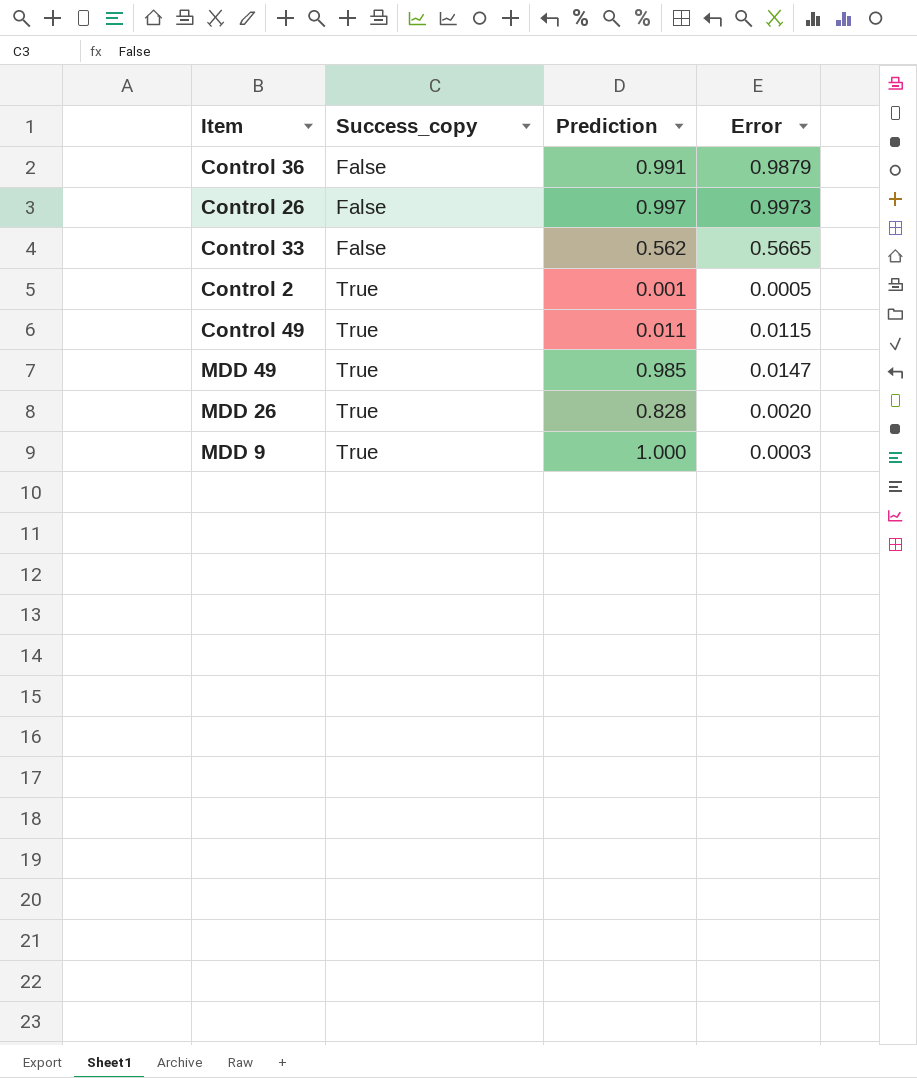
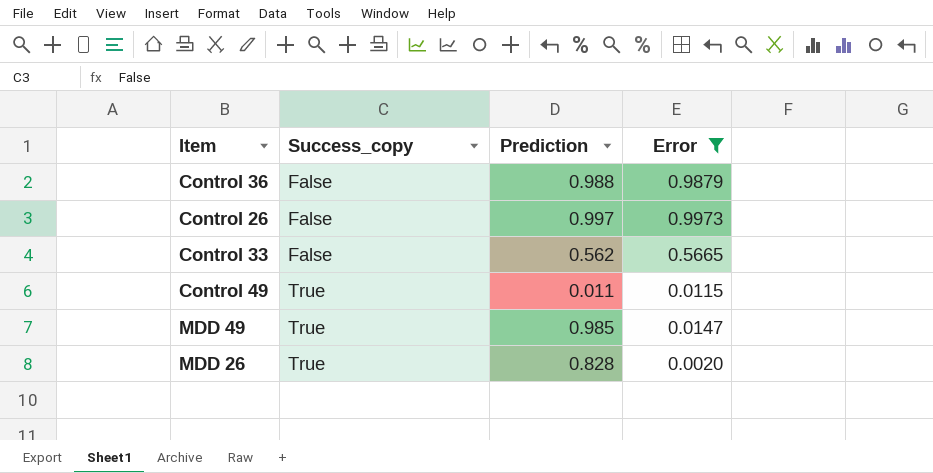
filter: none -> Error >= 0.0020
Control 36 | Prediction: 0.991 -> 0.988

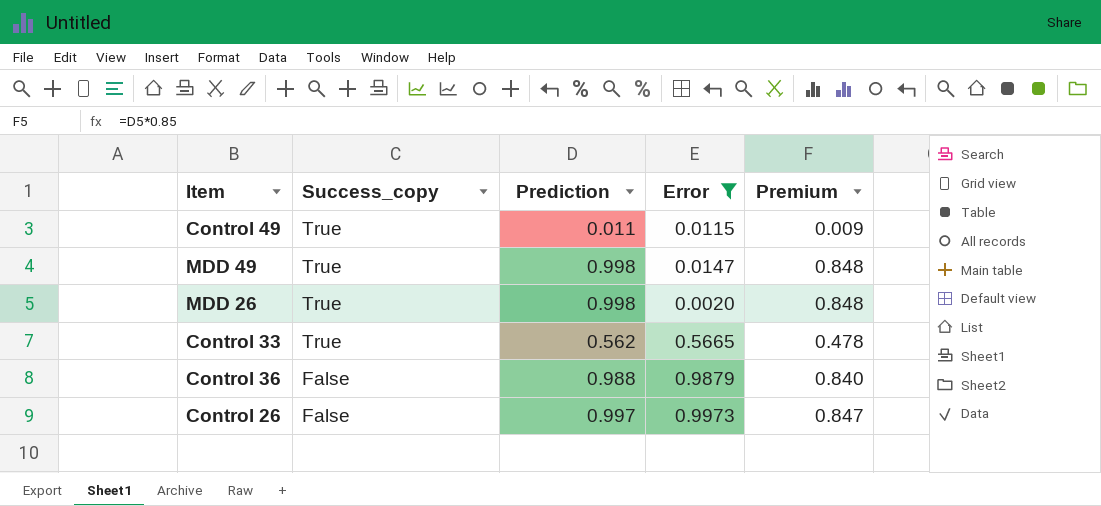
row order: Success_copy ascending -> Success_copy descending
column Premium | formula: none -> [Prediction] * 0.85
MDD 49 | Prediction: 0.985 -> 0.998
MDD 26 | Prediction: 0.828 -> 0.998
Control 33 | Success_copy: False -> True

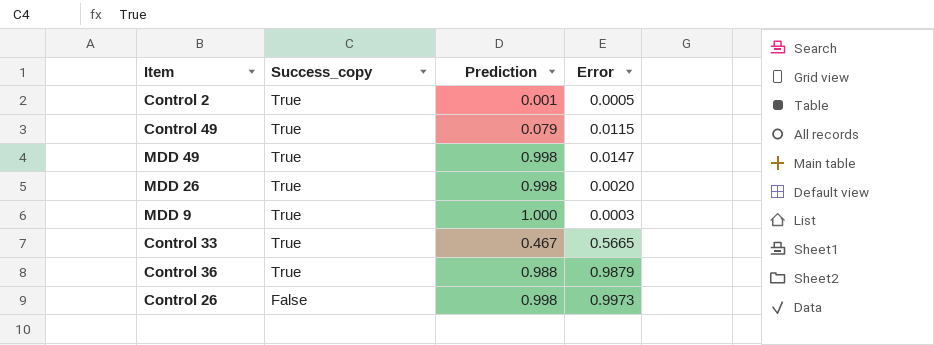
filter: Error >= 0.0020 -> none
column Premium | formula: [Prediction] * 0.85 -> none
Control 49 | Prediction: 0.011 -> 0.079
Control 33 | Prediction: 0.562 -> 0.467
Control 36 | Success_copy: False -> True
Control 26 | Prediction: 0.997 -> 0.998

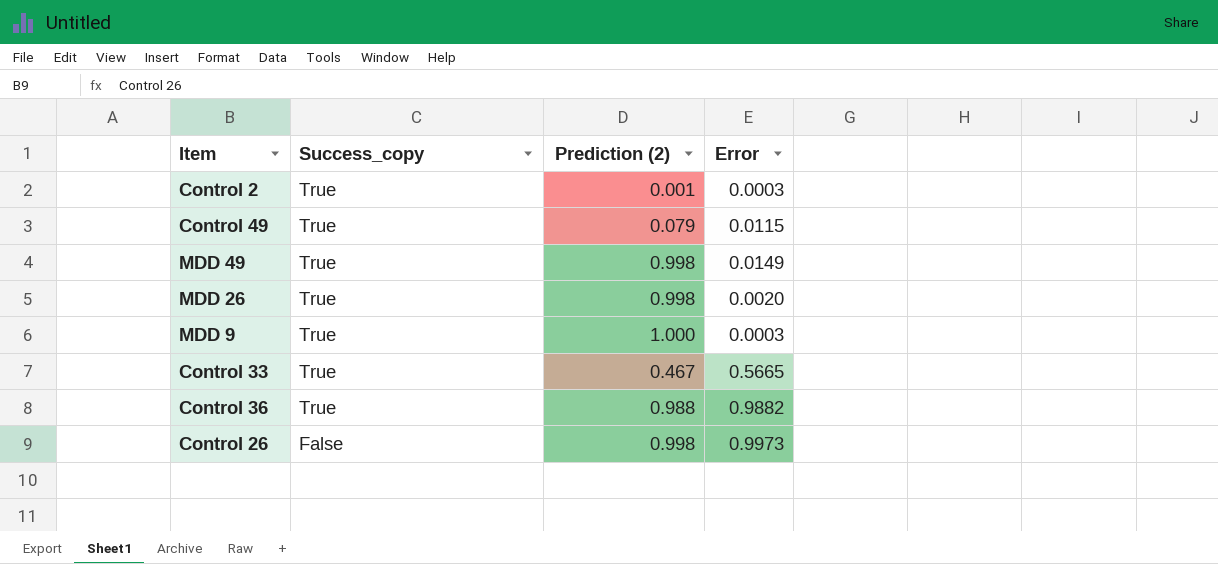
column name: Prediction -> Prediction (2)
Control 2 | Error: 0.0005 -> 0.0003
MDD 49 | Error: 0.0147 -> 0.0149
Control 36 | Error: 0.9879 -> 0.9882

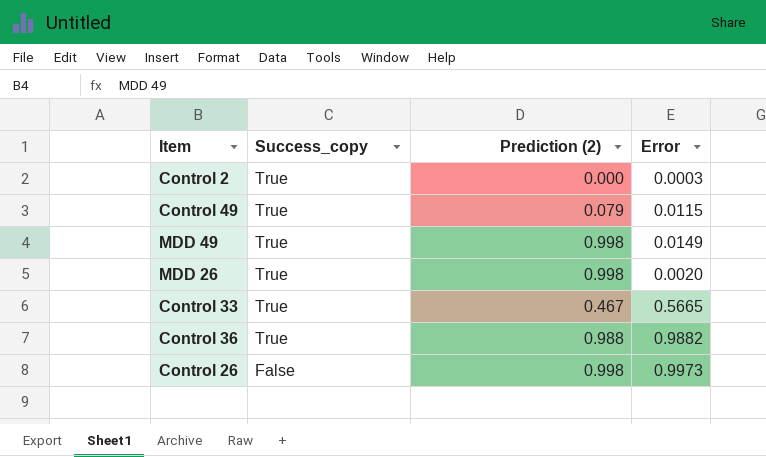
row MDD 9: True | 1.000 | 0.0003 -> none
Control 2 | Prediction (2): 0.001 -> 0.000

